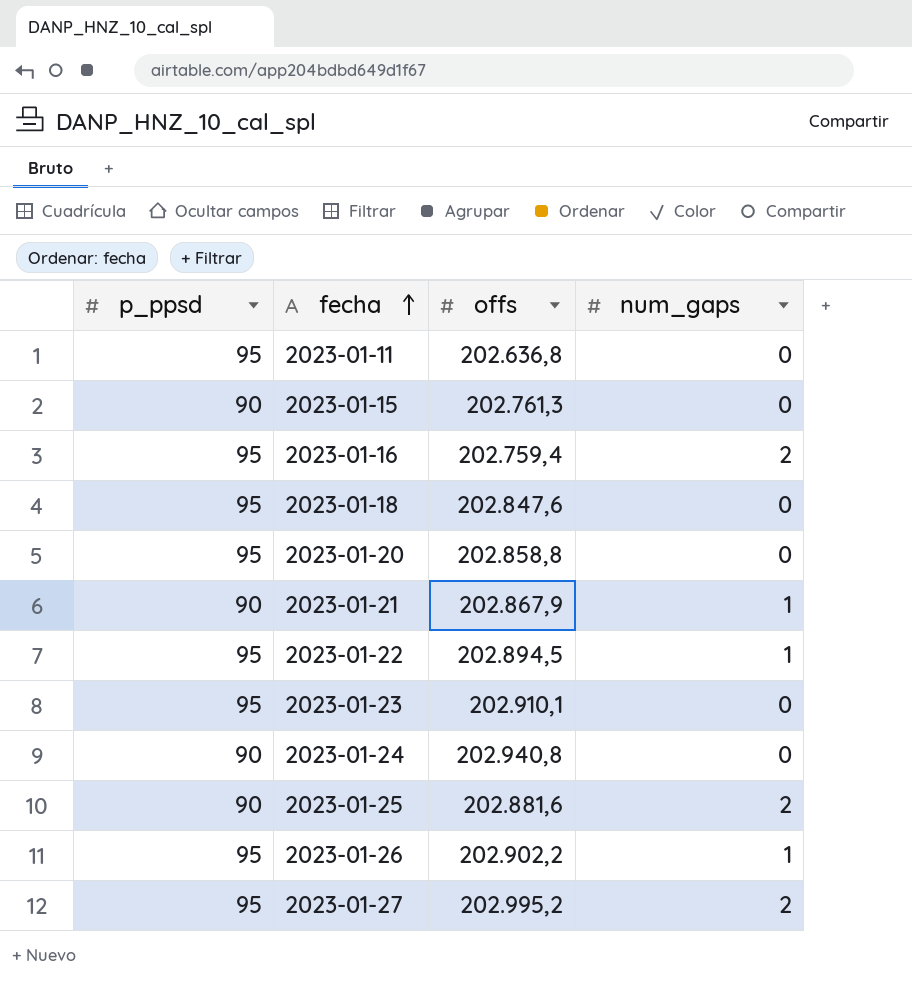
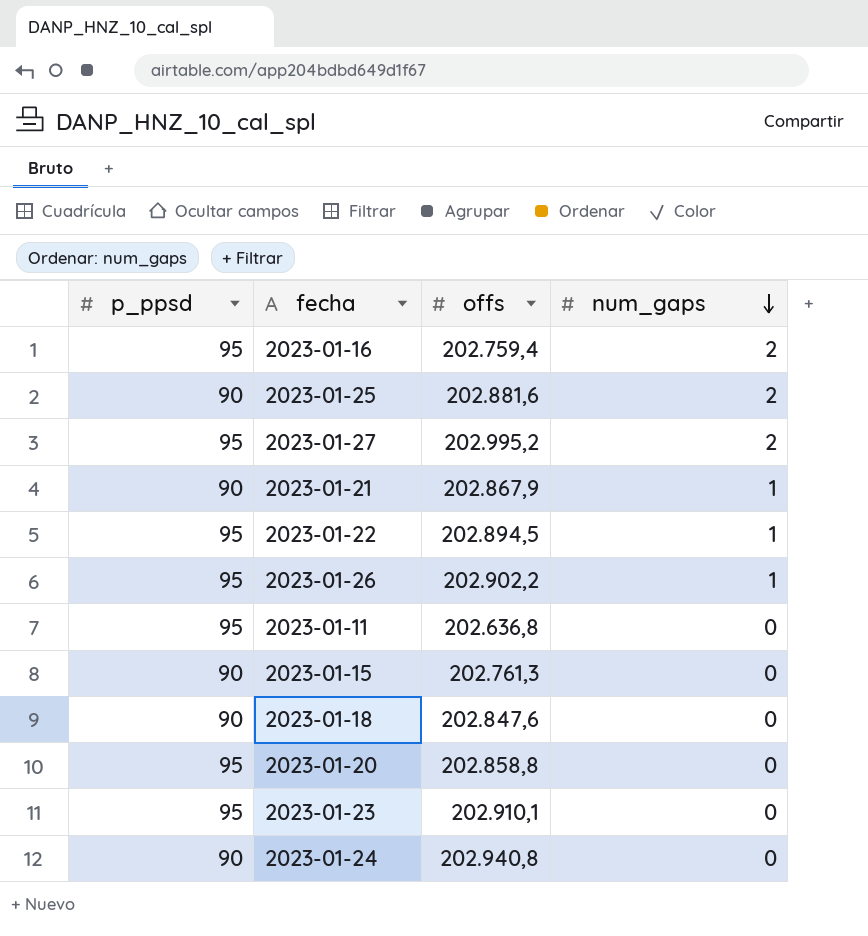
row order: fecha ascending -> num_gaps descending
2023-01-18 | p_ppsd: 95 -> 90

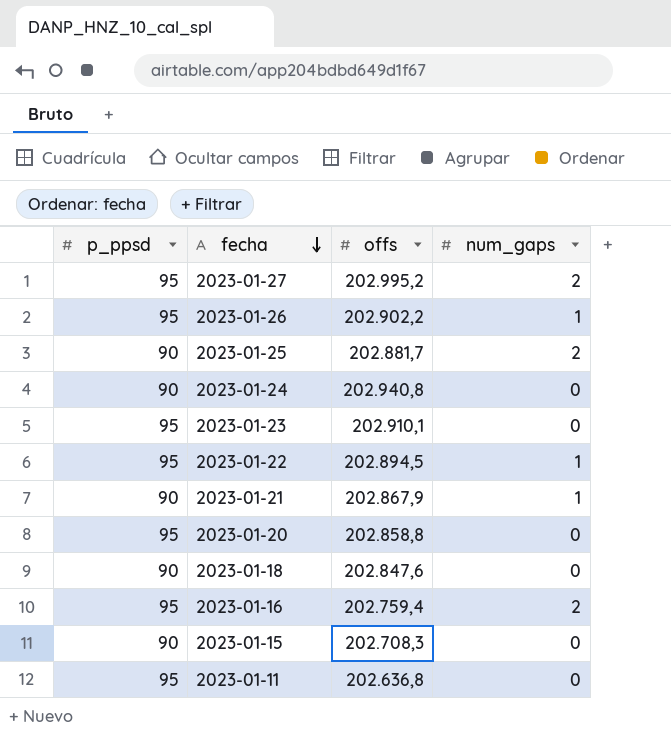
row order: num_gaps descending -> fecha descending
2023-01-25 | offs: 202.881,6 -> 202.881,7
2023-01-15 | offs: 202.761,3 -> 202.708,3

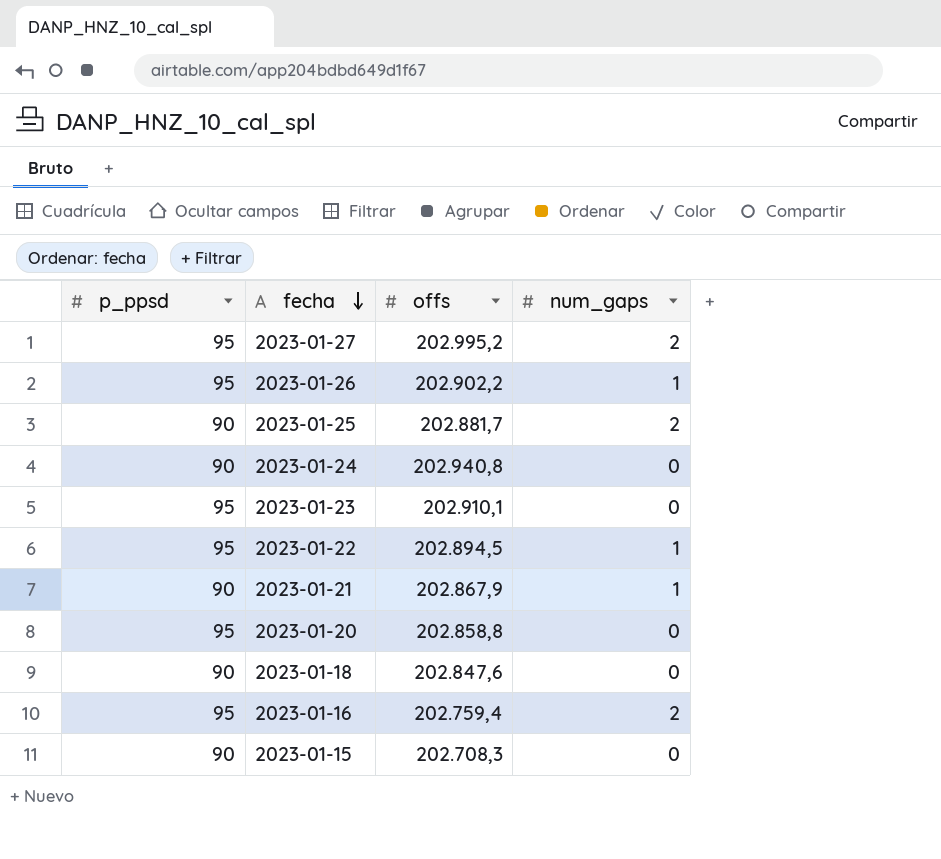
row 2023-01-11: 95 | 202.636,8 | 0 -> none

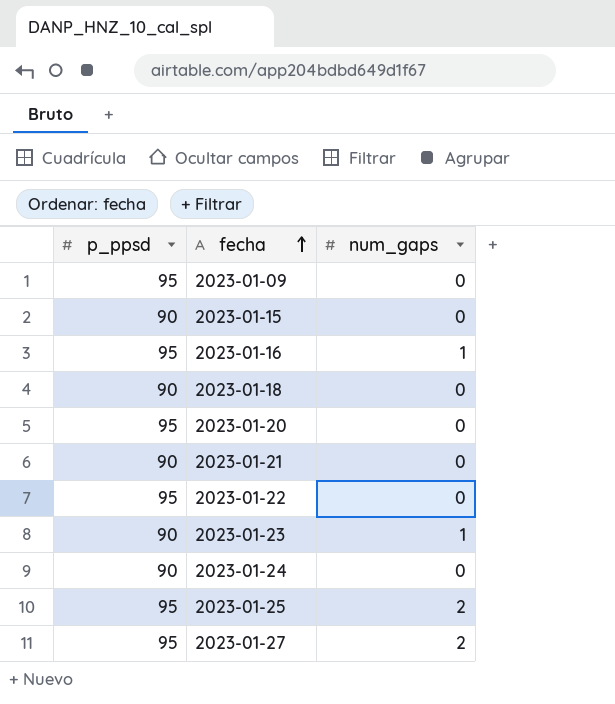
row order: fecha descending -> fecha ascending
column offs | position: 3 -> none
row 2023-01-26: 95 | 202.902,2 | 1 -> none
row 2023-01-09: none -> 95 | 0
2023-01-16 | num_gaps: 2 -> 1
2023-01-21 | num_gaps: 1 -> 0
2023-01-22 | num_gaps: 1 -> 0
2023-01-23 | p_ppsd: 95 -> 90
2023-01-23 | num_gaps: 0 -> 1
2023-01-25 | p_ppsd: 90 -> 95

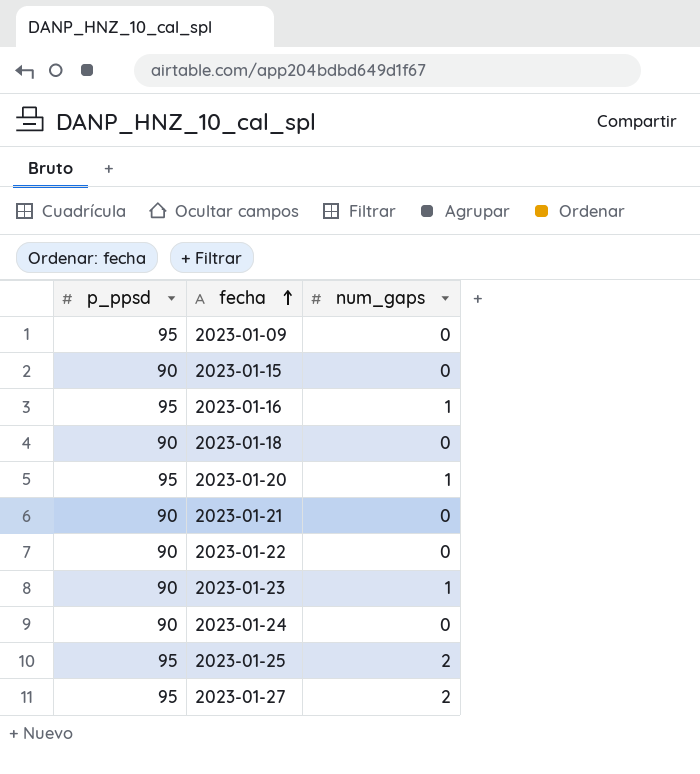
2023-01-20 | num_gaps: 0 -> 1
2023-01-22 | p_ppsd: 95 -> 90

